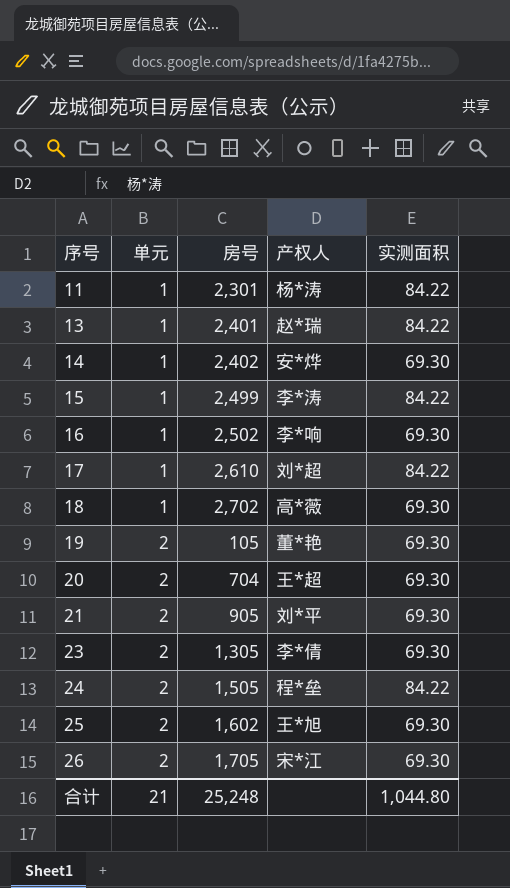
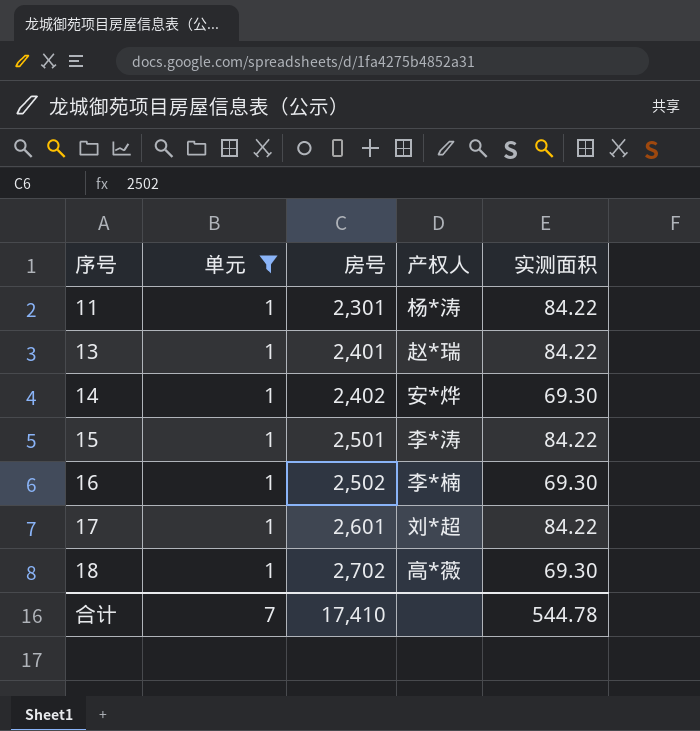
filter: none -> 单元 = 1
15 | 房号: 2,499 -> 2,501
16 | 产权人: 李*响 -> 李*楠
17 | 房号: 2,610 -> 2,601
合计 | 单元: 21 -> 7
合计 | 房号: 25,248 -> 17,410
合计 | 实测面积: 1,044.80 -> 544.78

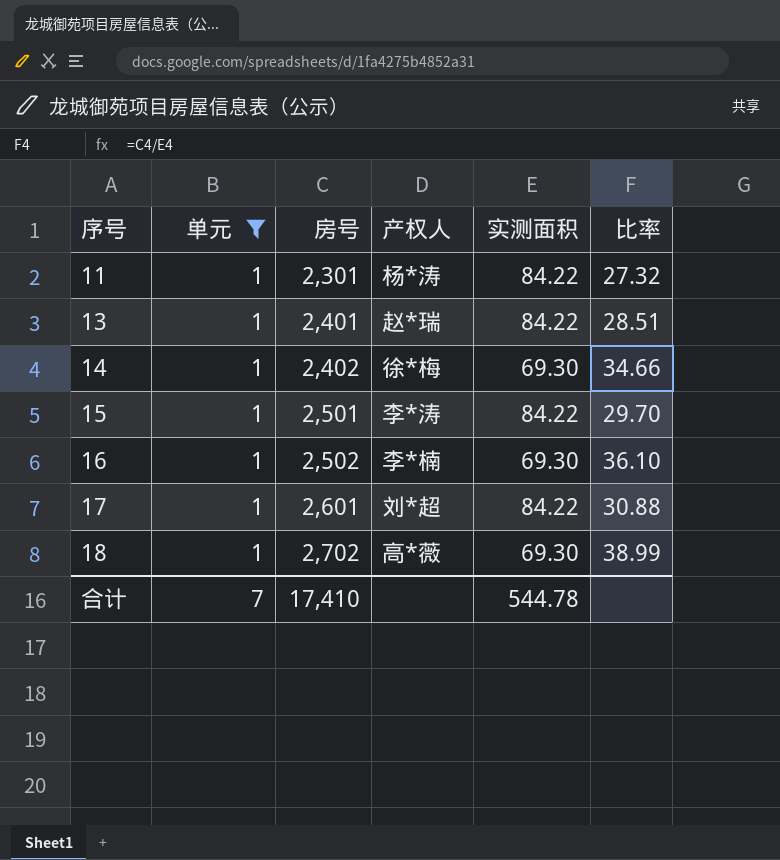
column 比率 | formula: none -> [房号] / [实测面积]
14 | 产权人: 安*烨 -> 徐*梅

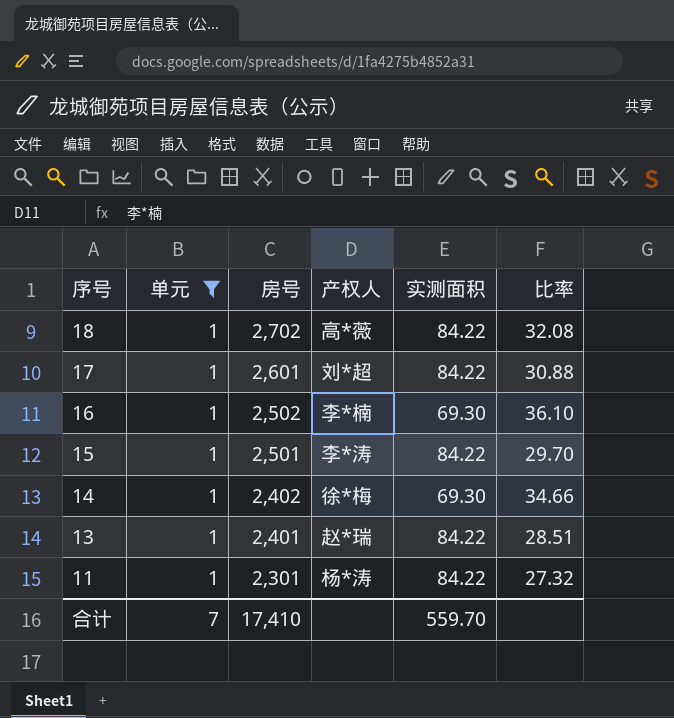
row order: 序号 ascending -> 序号 descending
18 | 实测面积: 69.30 -> 84.22
18 | 比率: 38.99 -> 32.08
合计 | 实测面积: 544.78 -> 559.70

